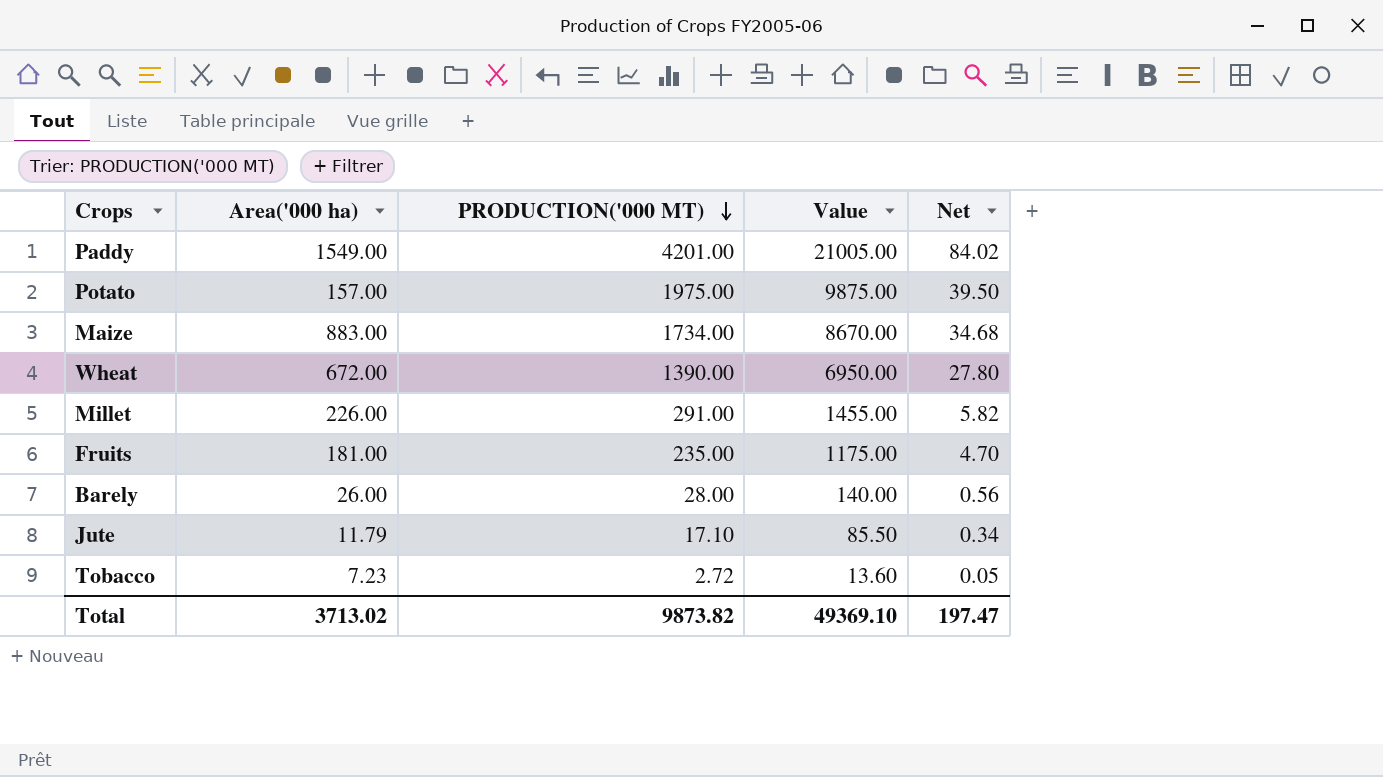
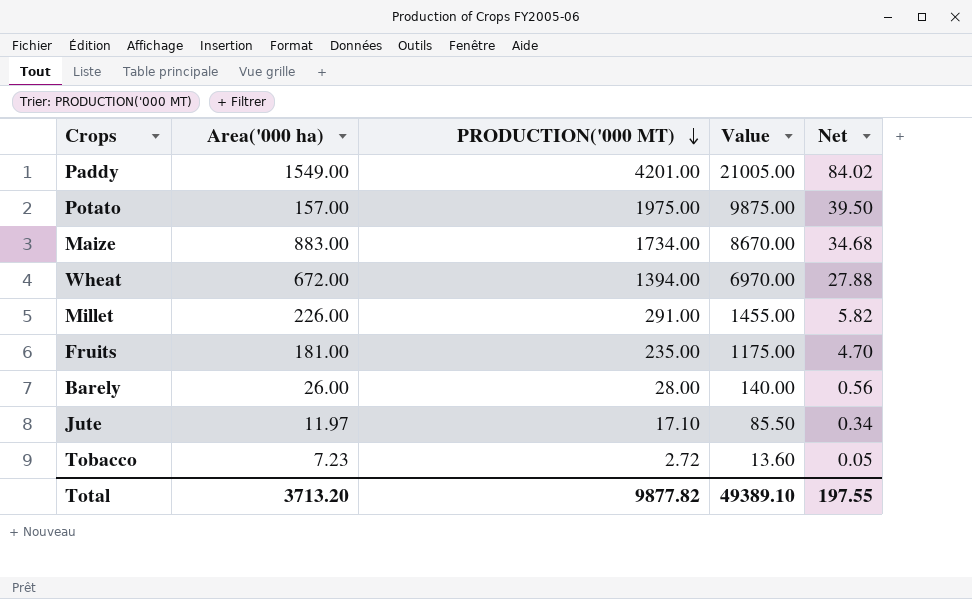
Wheat | PRODUCTION('000 MT): 1390.00 -> 1394.00
Wheat | Value: 6950.00 -> 6970.00
Wheat | Net: 27.80 -> 27.88
Jute | Area('000 ha): 11.79 -> 11.97
Total | Area('000 ha): 3713.02 -> 3713.20
Total | PRODUCTION('000 MT): 9873.82 -> 9877.82
Total | Value: 49369.10 -> 49389.10
Total | Net: 197.47 -> 197.55

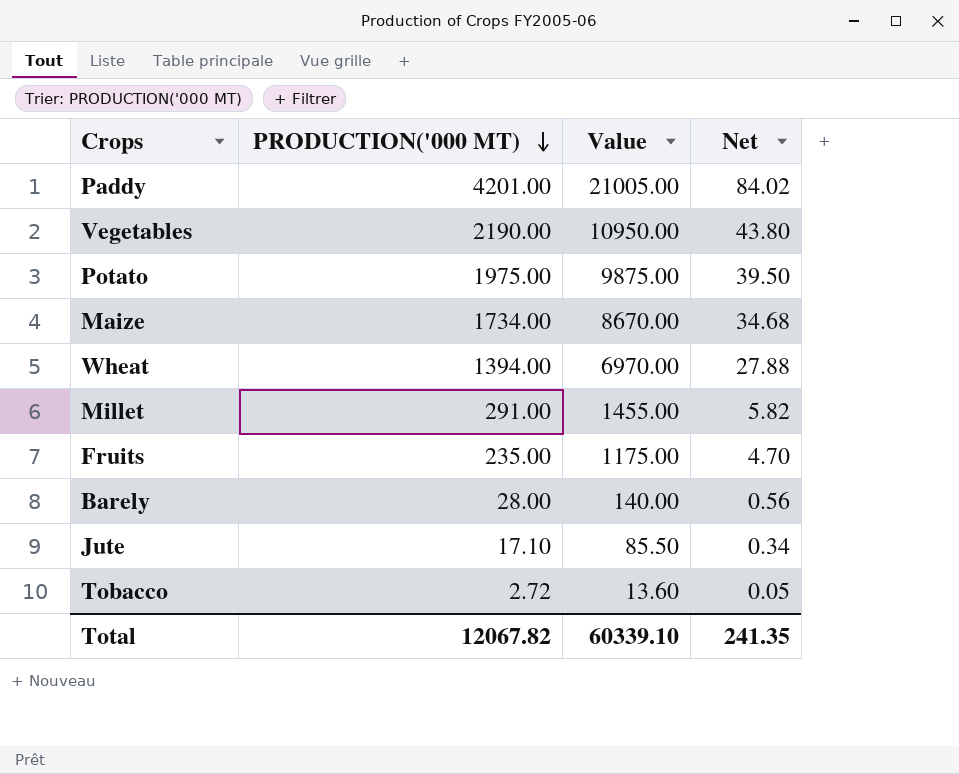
column Area('000 ha) | position: 2 -> none
row Vegetables: none -> 2190.00 | 10950.00 | 43.80
Total | PRODUCTION('000 MT): 9877.82 -> 12067.82
Total | Value: 49389.10 -> 60339.10
Total | Net: 197.55 -> 241.35

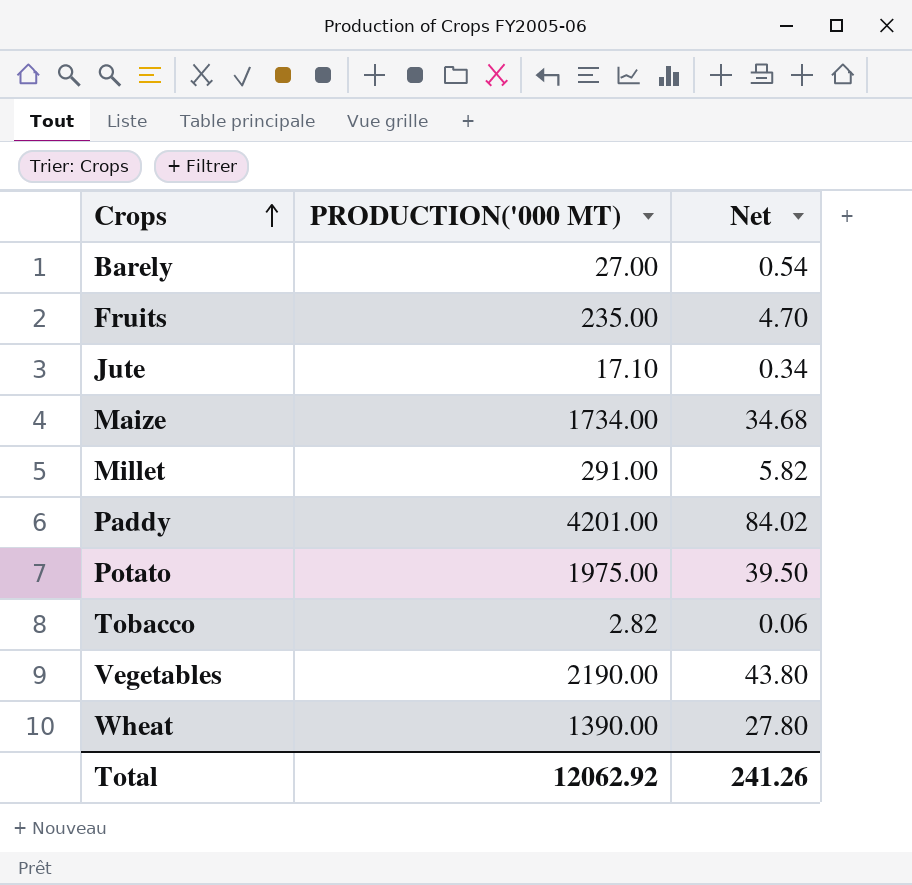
row order: PRODUCTION('000 MT) descending -> Crops ascending
column Value | formula: [PRODUCTION('000 MT)] * 5 -> none
Barely | PRODUCTION('000 MT): 28.00 -> 27.00
Barely | Net: 0.56 -> 0.54
Tobacco | PRODUCTION('000 MT): 2.72 -> 2.82
Tobacco | Net: 0.05 -> 0.06
Wheat | PRODUCTION('000 MT): 1394.00 -> 1390.00
Wheat | Net: 27.88 -> 27.80
Total | PRODUCTION('000 MT): 12067.82 -> 12062.92
Total | Net: 241.35 -> 241.26

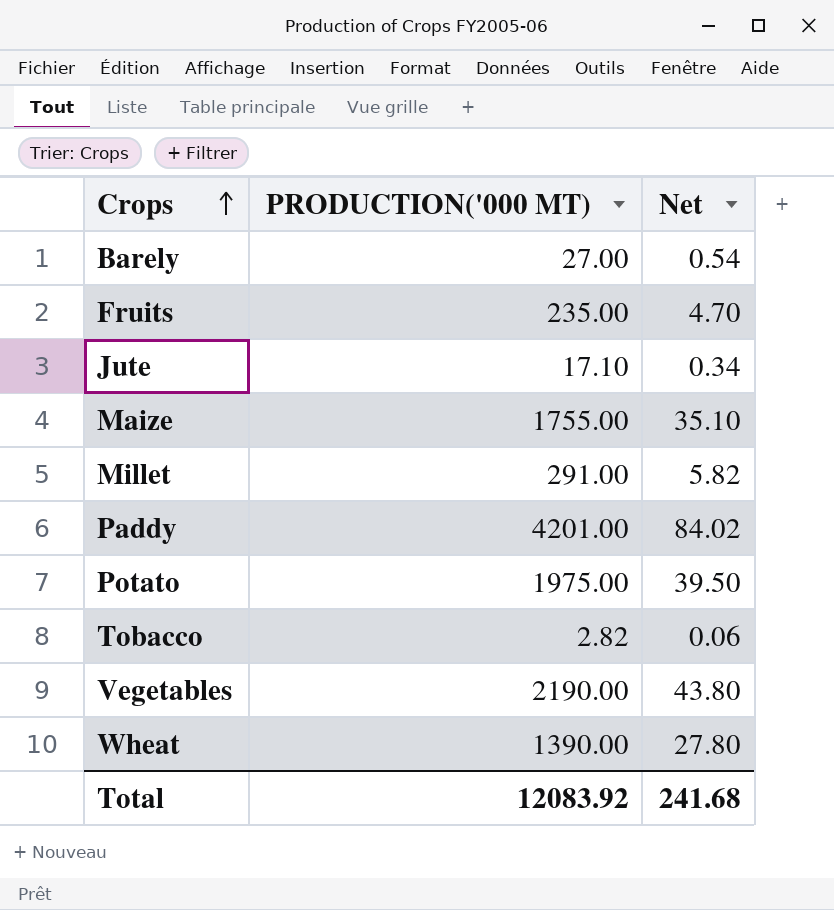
Maize | PRODUCTION('000 MT): 1734.00 -> 1755.00
Maize | Net: 34.68 -> 35.10
Total | PRODUCTION('000 MT): 12062.92 -> 12083.92
Total | Net: 241.26 -> 241.68

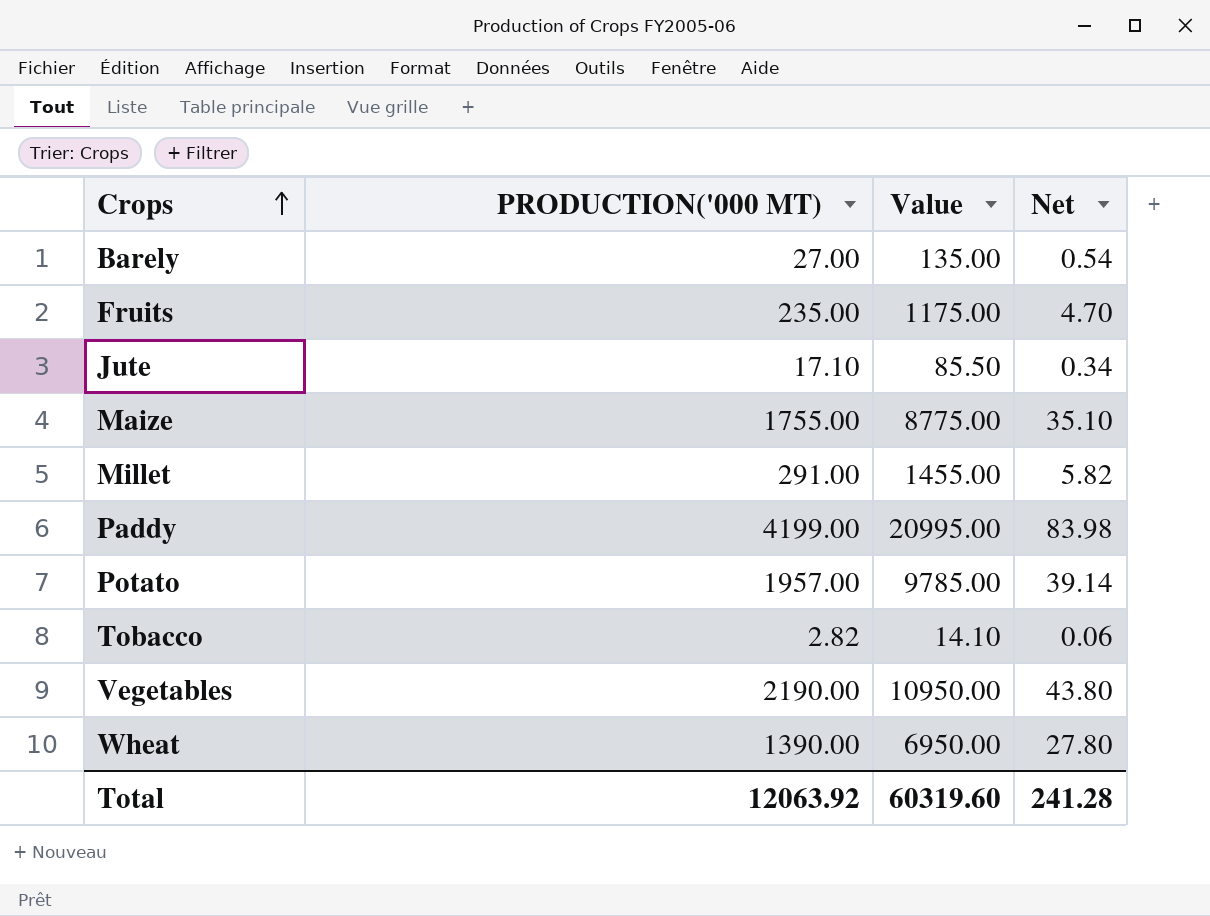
column Value | formula: none -> [PRODUCTION('000 MT)] * 5
Paddy | PRODUCTION('000 MT): 4201.00 -> 4199.00
Paddy | Net: 84.02 -> 83.98
Potato | PRODUCTION('000 MT): 1975.00 -> 1957.00
Potato | Net: 39.50 -> 39.14
Total | PRODUCTION('000 MT): 12083.92 -> 12063.92
Total | Net: 241.68 -> 241.28

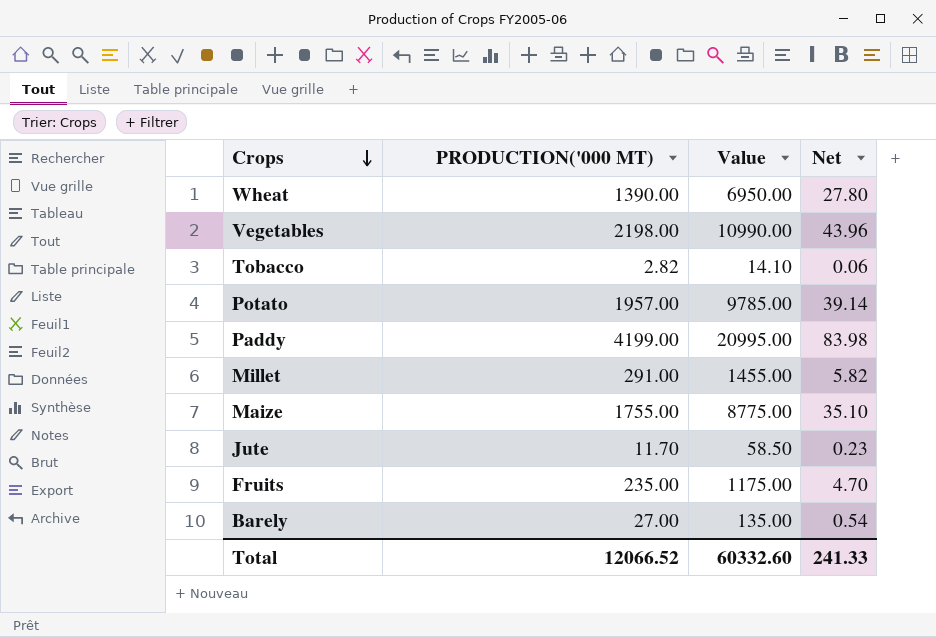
row order: Crops ascending -> Crops descending
Vegetables | PRODUCTION('000 MT): 2190.00 -> 2198.00
Vegetables | Value: 10950.00 -> 10990.00
Vegetables | Net: 43.80 -> 43.96
Jute | PRODUCTION('000 MT): 17.10 -> 11.70
Jute | Value: 85.50 -> 58.50
Jute | Net: 0.34 -> 0.23
Total | PRODUCTION('000 MT): 12063.92 -> 12066.52
Total | Value: 60319.60 -> 60332.60
Total | Net: 241.28 -> 241.33

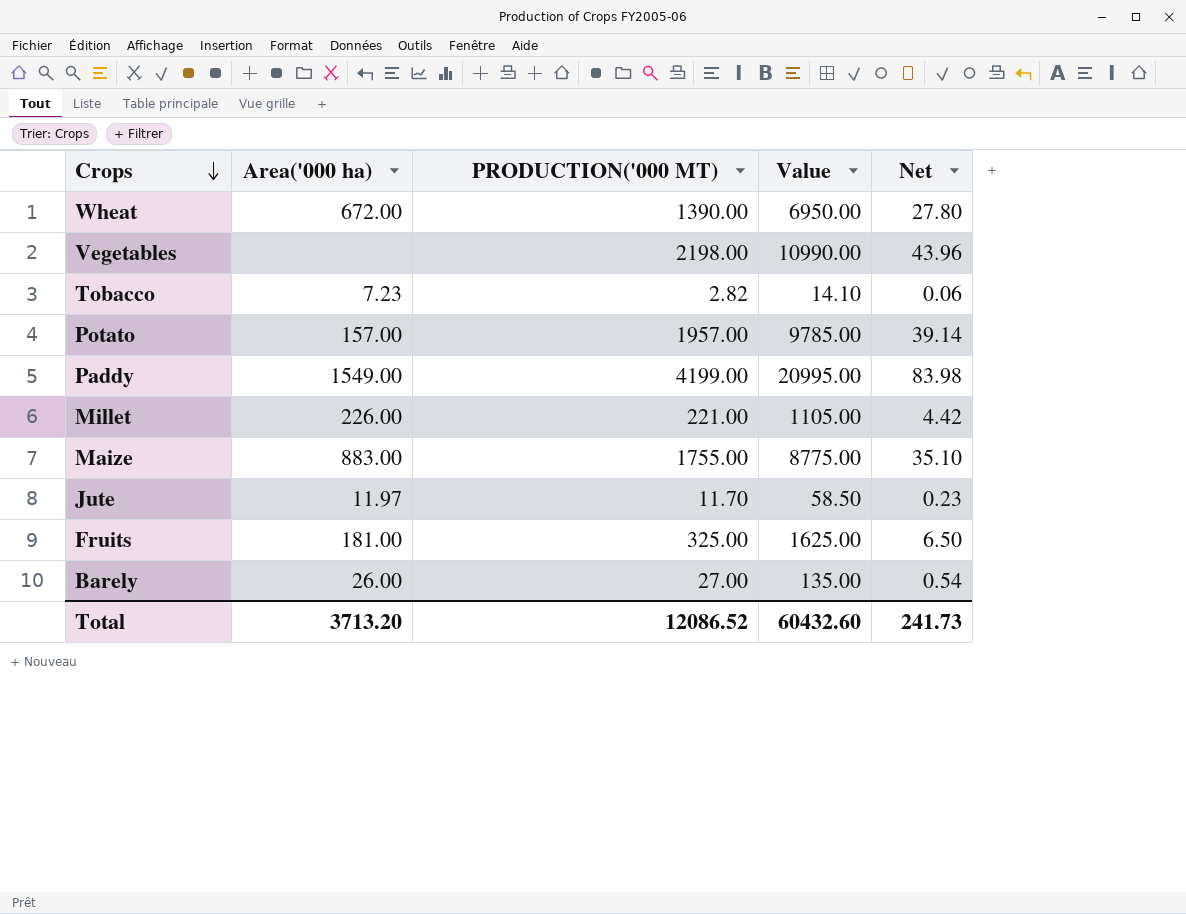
column Area('000 ha) | position: none -> 2
Millet | PRODUCTION('000 MT): 291.00 -> 221.00
Millet | Value: 1455.00 -> 1105.00
Millet | Net: 5.82 -> 4.42
Fruits | PRODUCTION('000 MT): 235.00 -> 325.00
Fruits | Value: 1175.00 -> 1625.00
Fruits | Net: 4.70 -> 6.50
Total | PRODUCTION('000 MT): 12066.52 -> 12086.52
Total | Value: 60332.60 -> 60432.60
Total | Net: 241.33 -> 241.73

